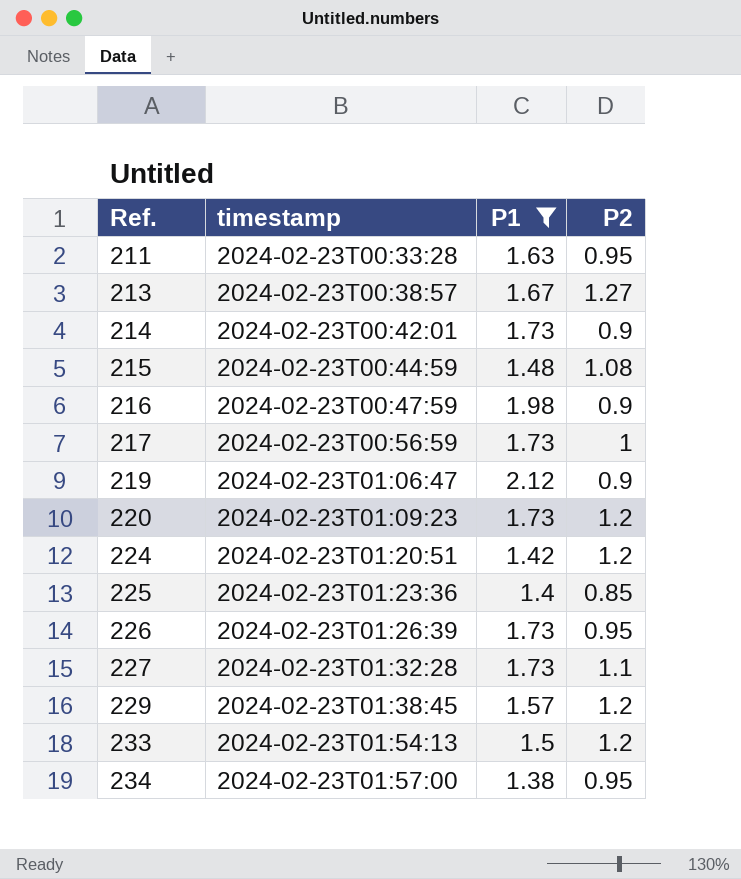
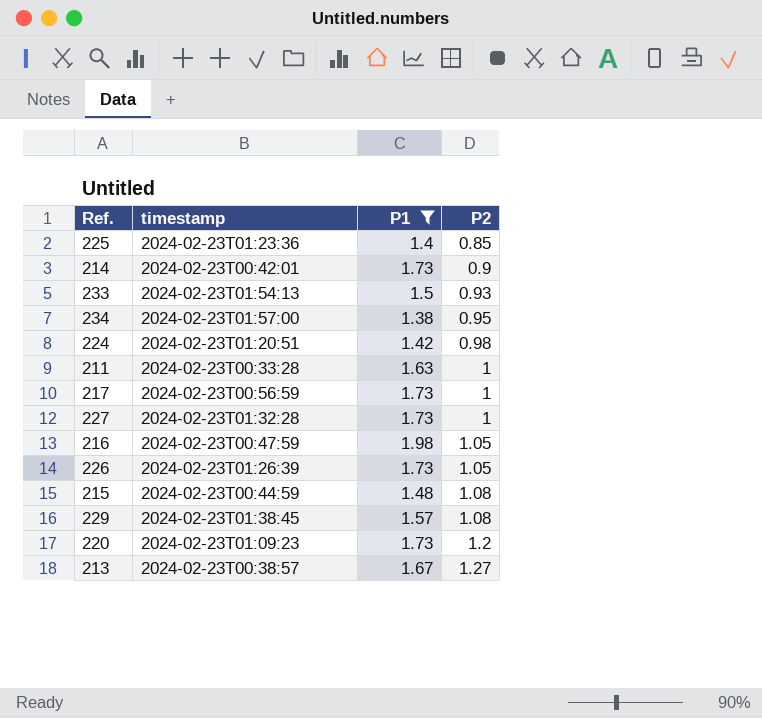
row order: Ref. ascending -> P2 ascending
row 219: 2024-02-23T01:06:47 | 2.12 | 0.9 -> none
233 | P2: 1.2 -> 0.93
224 | P2: 1.2 -> 0.98
211 | P2: 0.95 -> 1
227 | P2: 1.1 -> 1
216 | P2: 0.9 -> 1.05
226 | P2: 0.95 -> 1.05
229 | P2: 1.2 -> 1.08

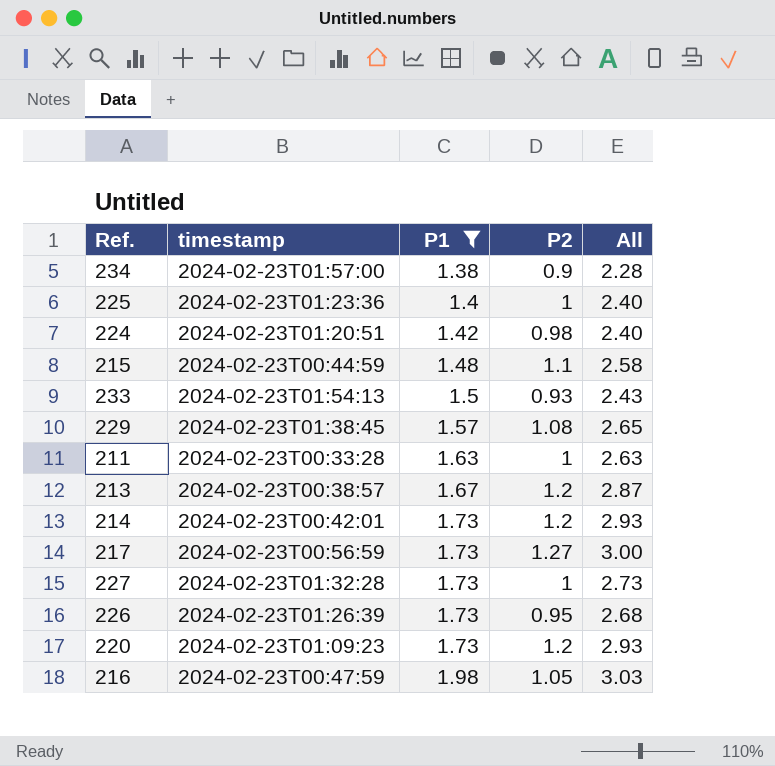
row order: P2 ascending -> P1 ascending
column All | formula: none -> [P1] + [P2]
234 | P2: 0.95 -> 0.9
225 | P2: 0.85 -> 1
215 | P2: 1.08 -> 1.1
213 | P2: 1.27 -> 1.2
214 | P2: 0.9 -> 1.2
217 | P2: 1 -> 1.27
226 | P2: 1.05 -> 0.95

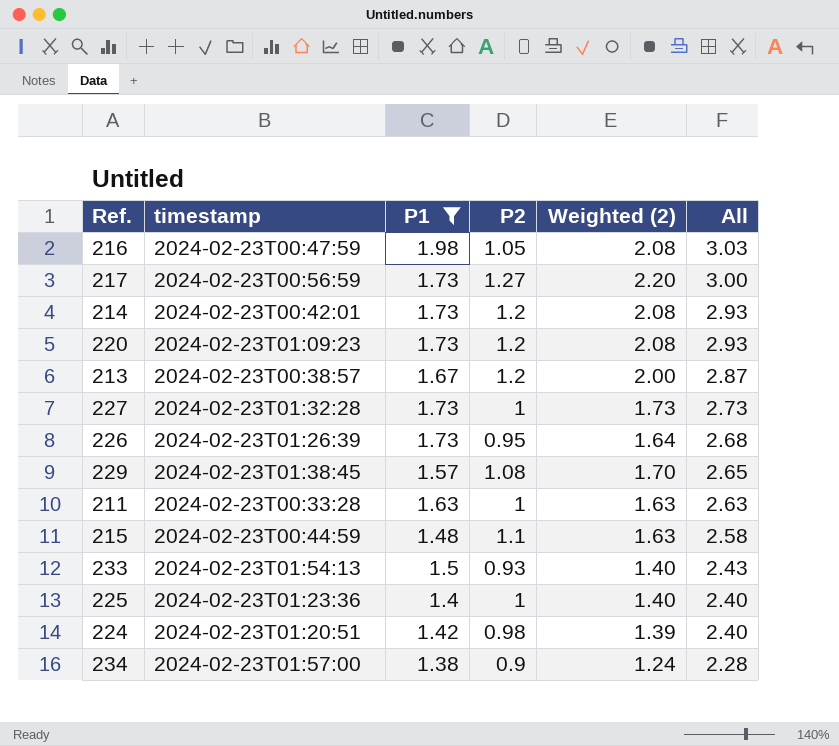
row order: P1 ascending -> All descending
column Weighted (2) | formula: none -> [P1] * [P2]

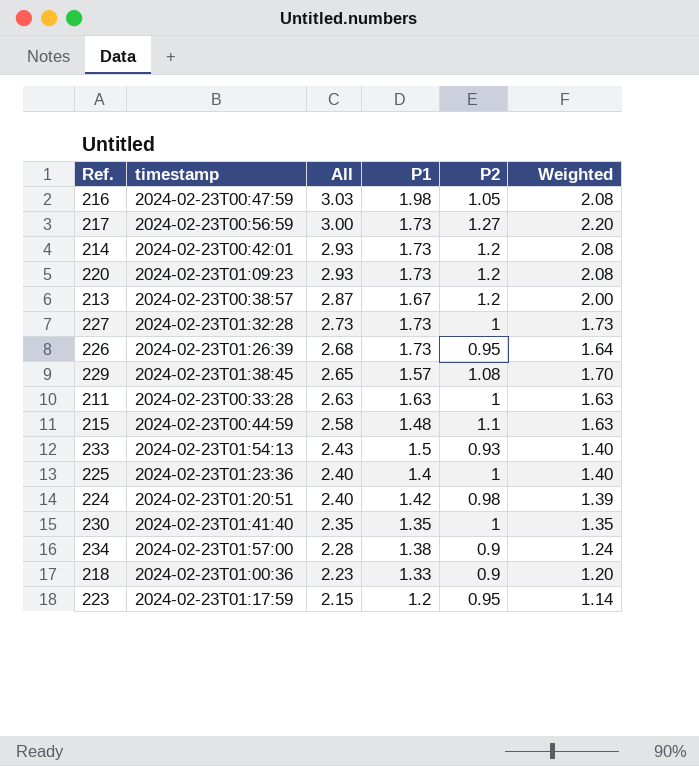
filter: P1 >= 1.38 -> none
column All | position: 6 -> 3
column name: Weighted (2) -> Weighted

